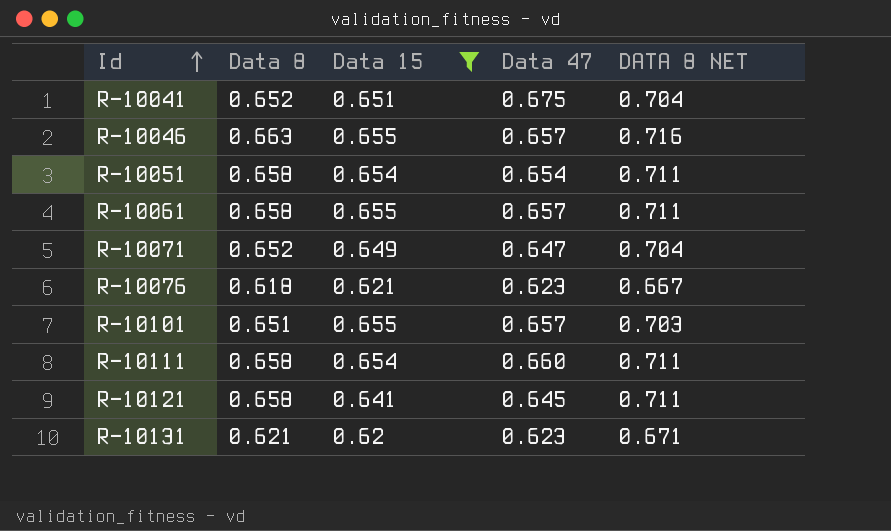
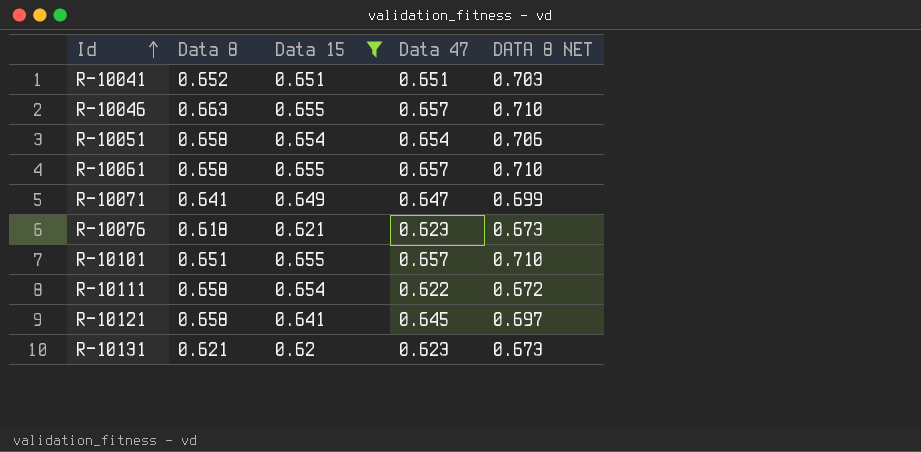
column DATA 8 NET | formula: [Data 8] * 1.08 -> [Data 47] * 1.08
R-10041 | Data 47: 0.675 -> 0.651
R-10071 | Data 8: 0.652 -> 0.641
R-10111 | Data 47: 0.660 -> 0.622

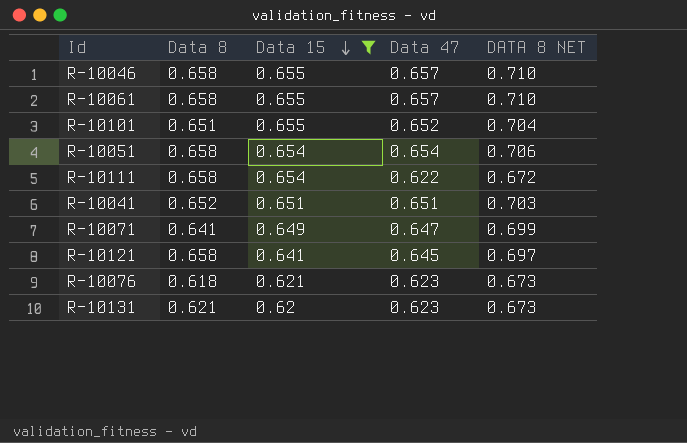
row order: Id ascending -> Data 15 descending
R-10046 | Data 8: 0.663 -> 0.658
R-10101 | Data 47: 0.657 -> 0.652
R-10101 | DATA 8 NET: 0.710 -> 0.704

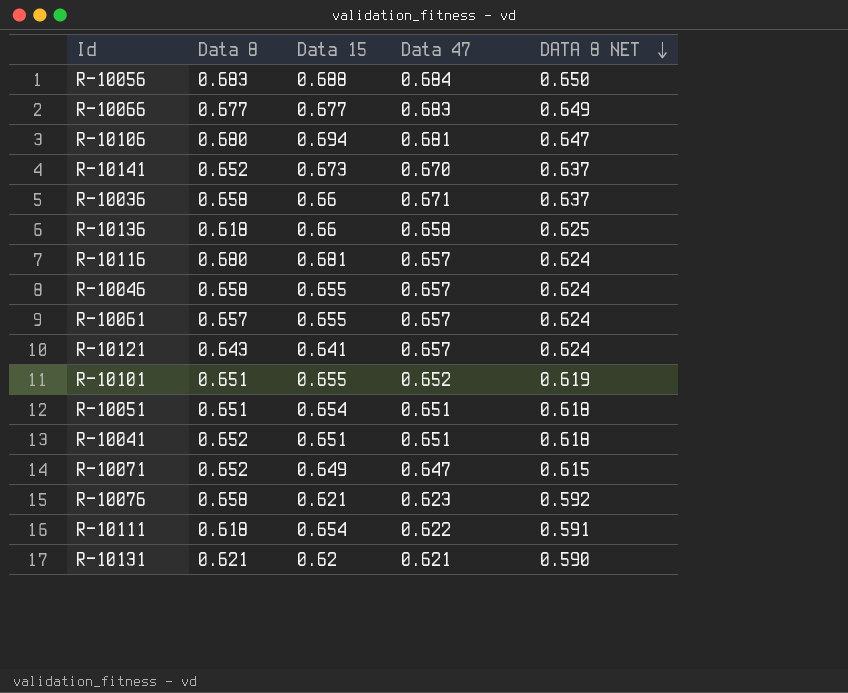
filter: Data 15 <= 0.655 -> none
row order: Data 15 descending -> DATA 8 NET descending
column DATA 8 NET | formula: [Data 47] * 1.08 -> [Data 47] * 0.95
R-10061 | Data 8: 0.658 -> 0.657
R-10121 | Data 8: 0.658 -> 0.643
R-10121 | Data 47: 0.645 -> 0.657
R-10051 | Data 8: 0.658 -> 0.651
R-10051 | Data 47: 0.654 -> 0.651
R-10071 | Data 8: 0.641 -> 0.652
R-10076 | Data 8: 0.618 -> 0.658
R-10111 | Data 8: 0.658 -> 0.618
R-10131 | Data 47: 0.623 -> 0.621

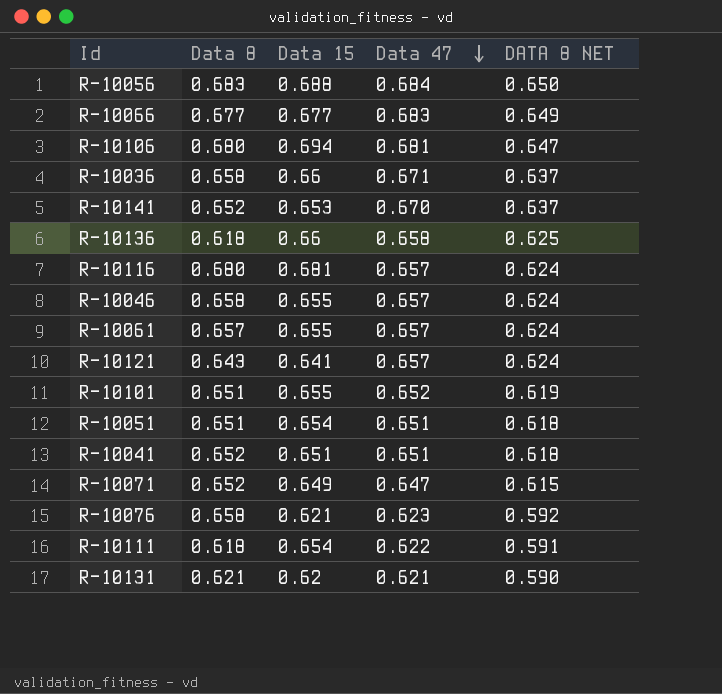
row order: DATA 8 NET descending -> Data 47 descending
R-10141 | Data 15: 0.673 -> 0.653

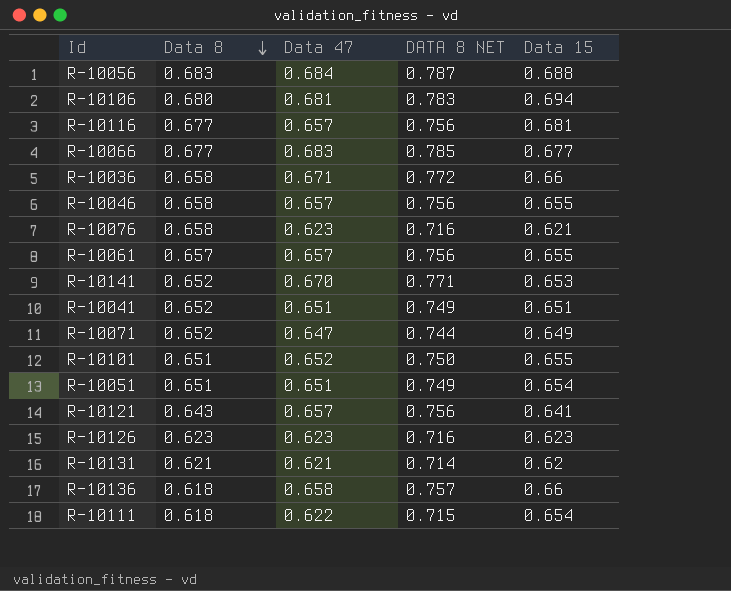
row order: Data 47 descending -> Data 8 descending
column DATA 8 NET | formula: [Data 47] * 0.95 -> [Data 47] * 1.15
column Data 15 | position: 3 -> 5
R-10116 | Data 8: 0.680 -> 0.677
row R-10126: none -> 0.623 | 0.623 | 0.716 | 0.623

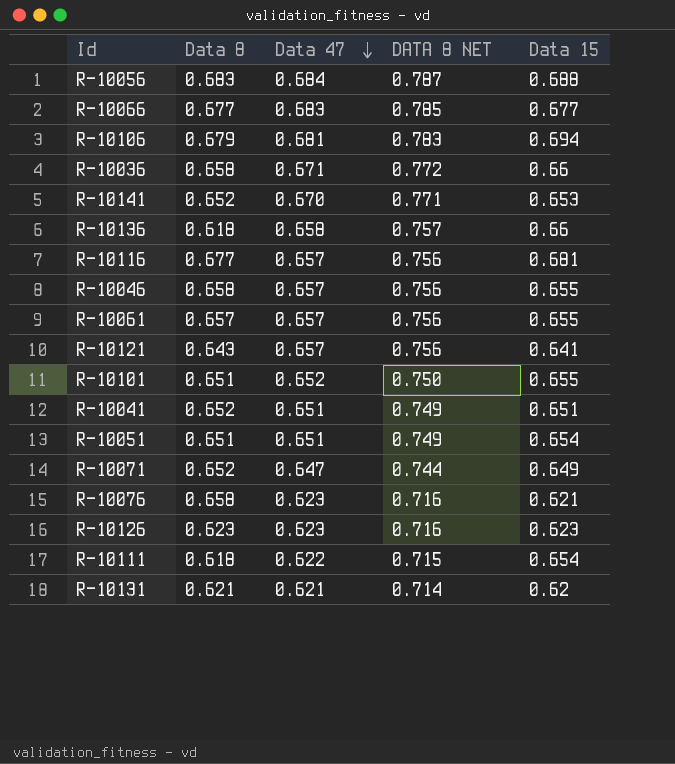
row order: Data 8 descending -> Data 47 descending
R-10106 | Data 8: 0.680 -> 0.679

